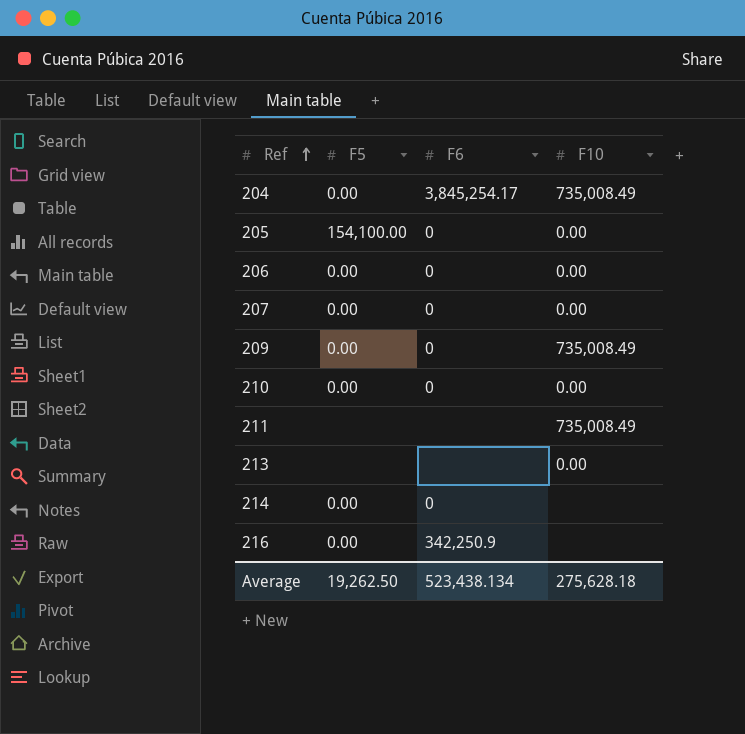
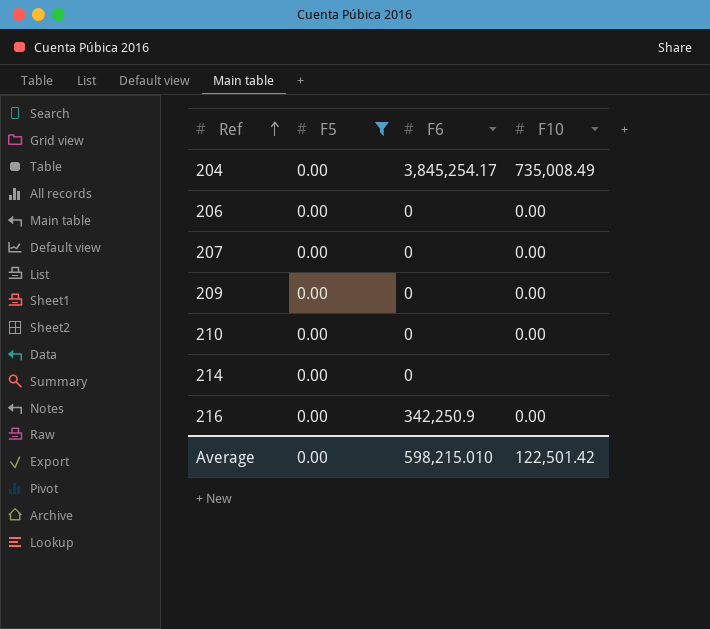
filter: none -> F5 = 0.00
209 | F10: 735,008.49 -> 0.00
216 | F10: none -> 0.00
Average | F5: 19,262.50 -> 0.00
Average | F6: 523,438.134 -> 598,215.010
Average | F10: 275,628.18 -> 122,501.42

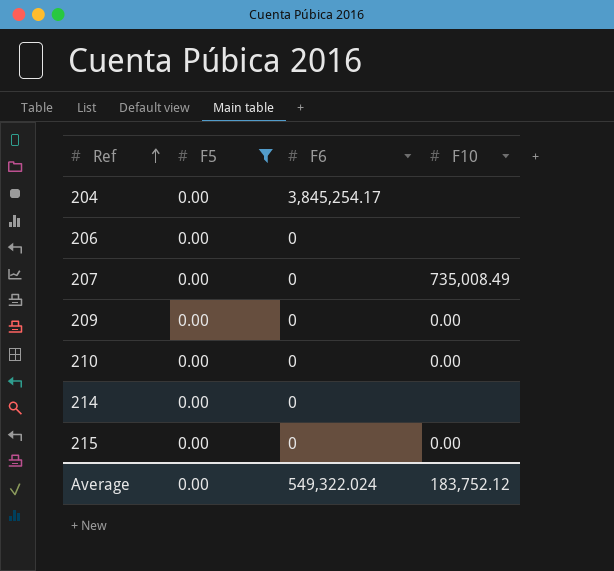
row 216: 0.00 | 342,250.9 | 0.00 -> none
204 | F10: 735,008.49 -> none
206 | F10: 0.00 -> none
207 | F10: 0.00 -> 735,008.49
row 215: none -> 0.00 | 0 | 0.00
Average | F6: 598,215.010 -> 549,322.024
Average | F10: 122,501.42 -> 183,752.12

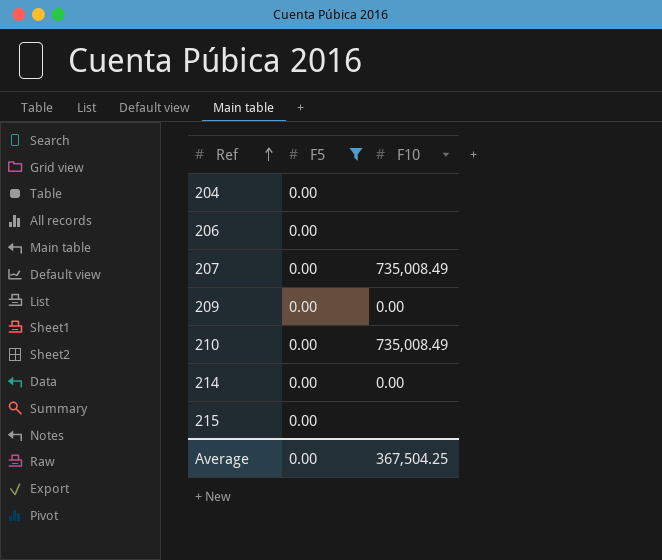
column F6 | position: 3 -> none
210 | F10: 0.00 -> 735,008.49
214 | F10: none -> 0.00
215 | F10: 0.00 -> none
Average | F10: 183,752.12 -> 367,504.25

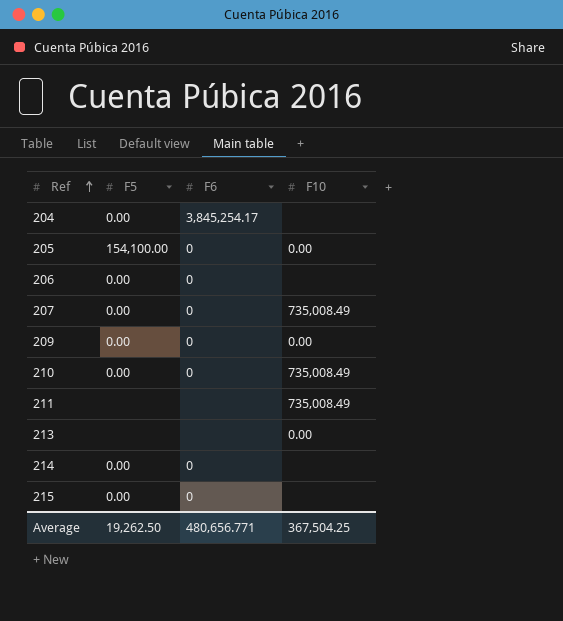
filter: F5 = 0.00 -> none
column F6 | position: none -> 3
214 | F10: 0.00 -> none
Average | F5: 0.00 -> 19,262.50

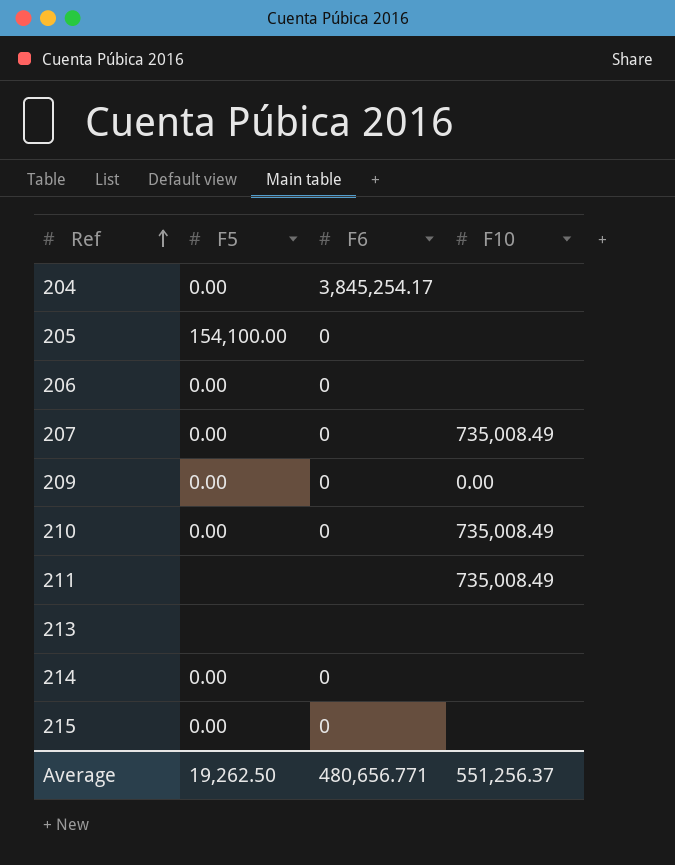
205 | F10: 0.00 -> none
213 | F10: 0.00 -> none
Average | F10: 367,504.25 -> 551,256.37

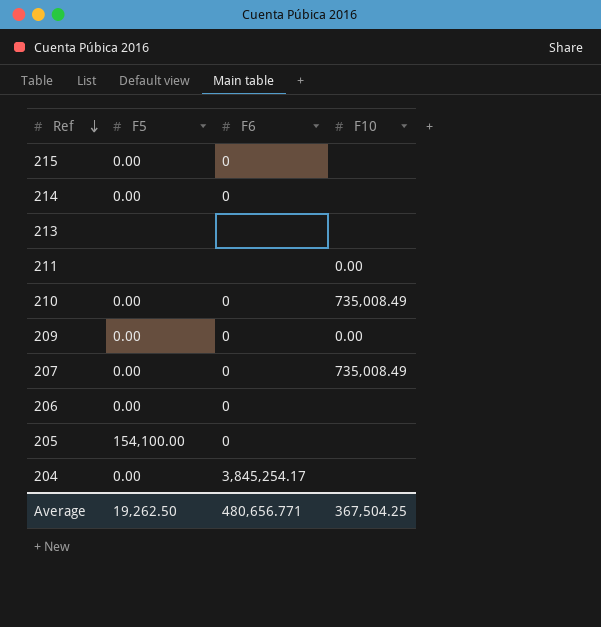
row order: Ref ascending -> Ref descending
211 | F10: 735,008.49 -> 0.00
Average | F10: 551,256.37 -> 367,504.25

